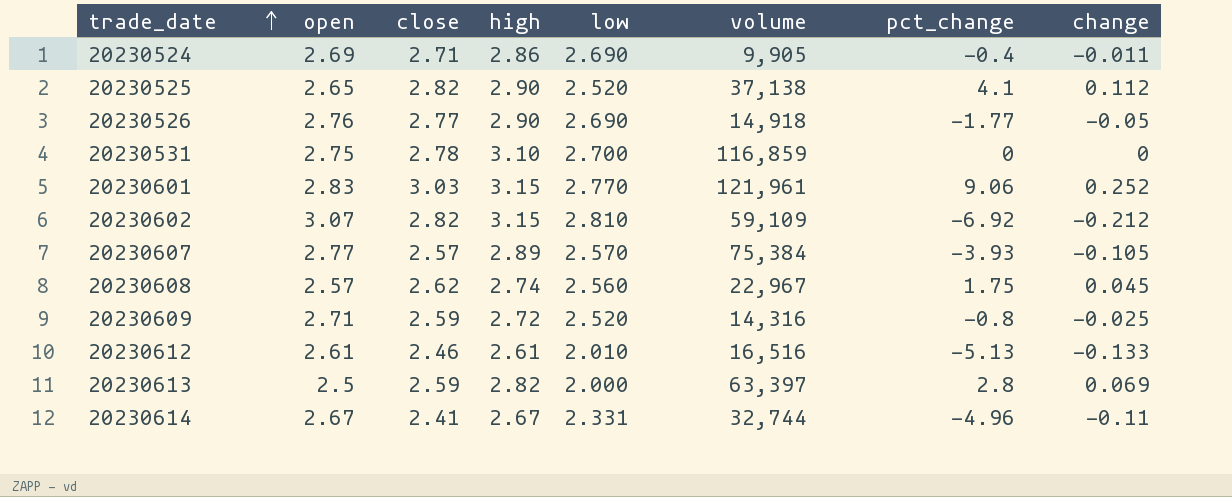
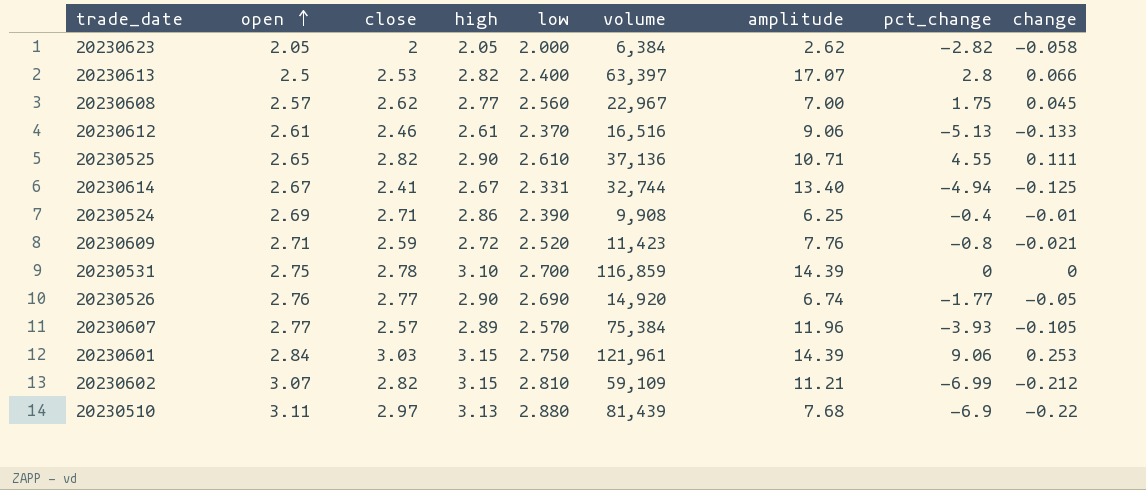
row order: trade_date ascending -> open ascending
column amplitude | position: none -> 7
row 20230623: none -> 2.05 | 2 | 2.05 | 2.000 | 6,384 | 2.62 | -2.82 | -0.058
20230613 | close: 2.59 -> 2.53
20230613 | low: 2.000 -> 2.400
20230613 | change: 0.069 -> 0.066
20230608 | high: 2.74 -> 2.77
20230612 | low: 2.010 -> 2.370
20230525 | low: 2.520 -> 2.610
20230525 | volume: 37,138 -> 37,136
20230525 | pct_change: 4.1 -> 4.55
20230525 | change: 0.112 -> 0.111
20230614 | pct_change: -4.96 -> -4.94
20230614 | change: -0.11 -> -0.125
20230524 | low: 2.690 -> 2.390
20230524 | volume: 9,905 -> 9,908
20230524 | change: -0.011 -> -0.01
20230609 | volume: 14,316 -> 11,423
20230609 | change: -0.025 -> -0.021
20230526 | volume: 14,918 -> 14,920
20230601 | open: 2.83 -> 2.84
20230601 | low: 2.770 -> 2.750
20230601 | change: 0.252 -> 0.253
20230602 | pct_change: -6.92 -> -6.99
row 20230510: none -> 3.11 | 2.97 | 3.13 | 2.880 | 81,439 | 7.68 | -6.9 | -0.22

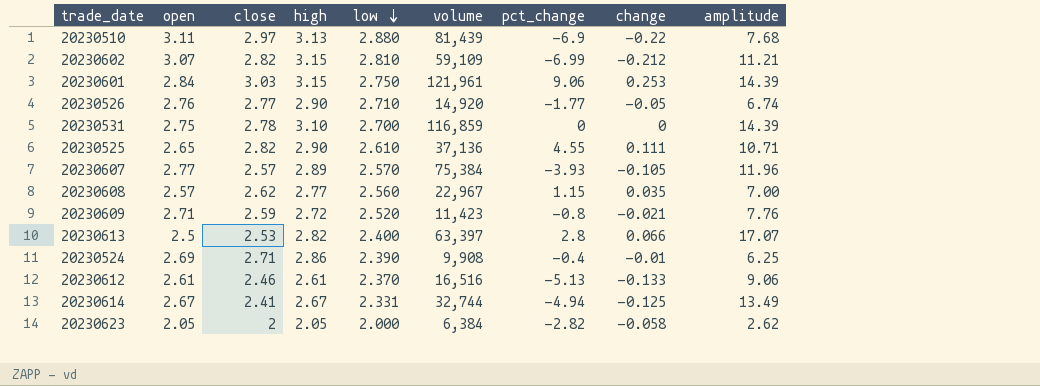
row order: open ascending -> low descending
column amplitude | position: 7 -> 9
20230526 | low: 2.690 -> 2.710
20230608 | pct_change: 1.75 -> 1.15
20230608 | change: 0.045 -> 0.035
20230614 | amplitude: 13.40 -> 13.49

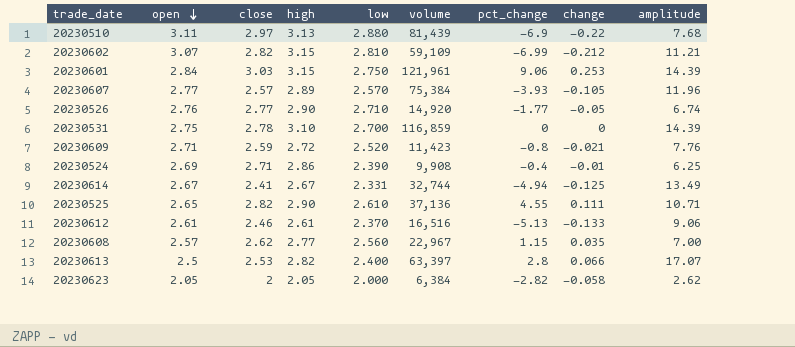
row order: low descending -> open descending

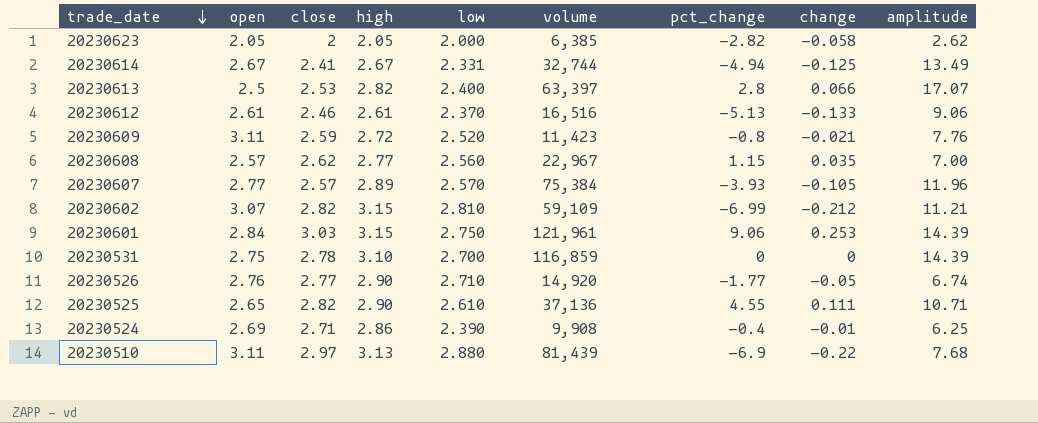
row order: open descending -> trade_date descending
20230623 | volume: 6,384 -> 6,385
20230609 | open: 2.71 -> 3.11

